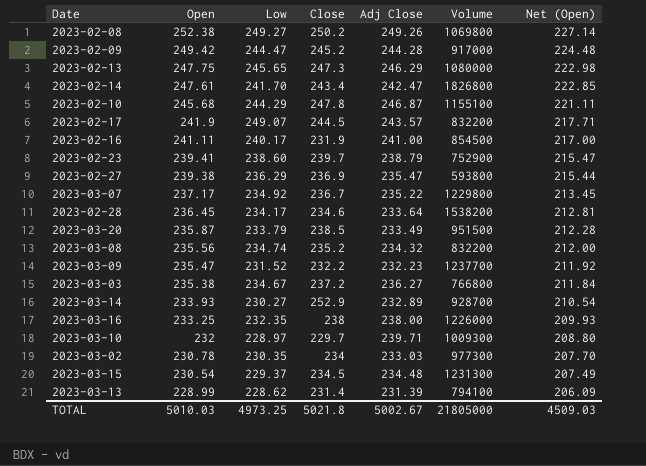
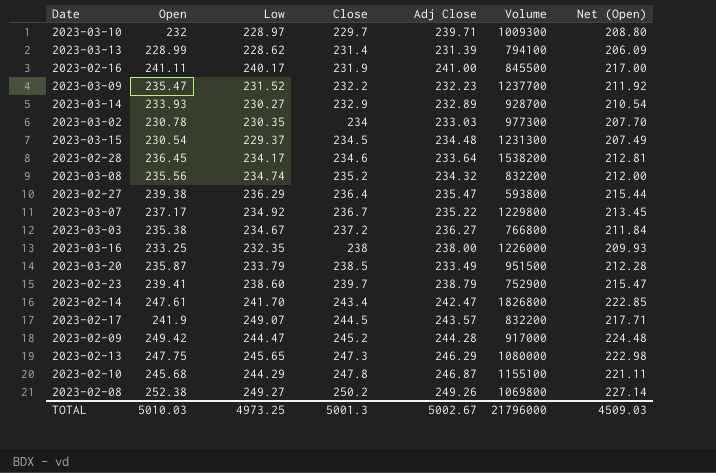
row order: Open descending -> Close ascending
2023-02-16 | Volume: 854500 -> 845500
2023-03-14 | Close: 252.9 -> 232.9
2023-02-27 | Close: 236.9 -> 236.4
TOTAL | Close: 5021.8 -> 5001.3
TOTAL | Volume: 21805000 -> 21796000

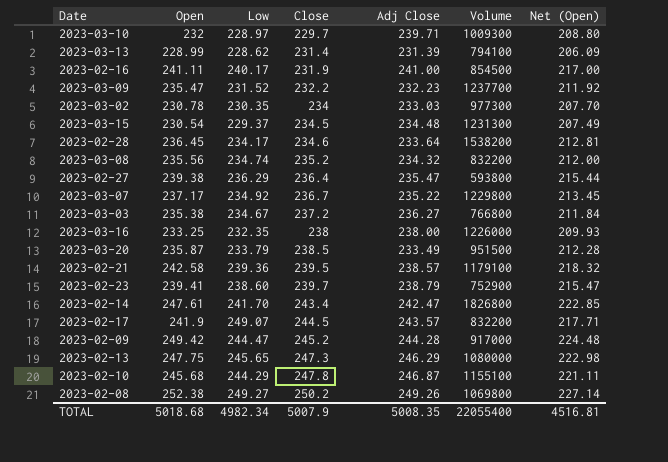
row 2023-03-14: 233.93 | 230.27 | 232.9 | 232.89 | 928700 | 210.54 -> none
2023-02-16 | Volume: 845500 -> 854500
row 2023-02-21: none -> 242.58 | 239.36 | 239.5 | 238.57 | 1179100 | 218.32
TOTAL | Open: 5010.03 -> 5018.68
TOTAL | Low: 4973.25 -> 4982.34
TOTAL | Close: 5001.3 -> 5007.9
TOTAL | Adj Close: 5002.67 -> 5008.35
TOTAL | Volume: 21796000 -> 22055400
TOTAL | Net (Open): 4509.03 -> 4516.81

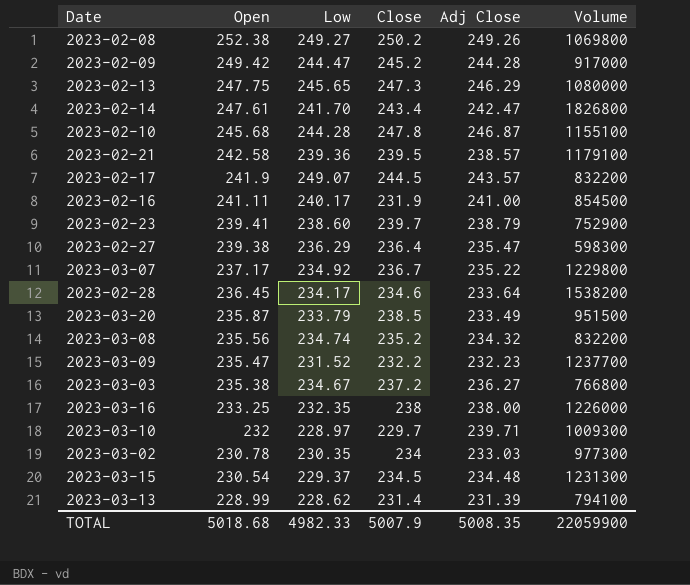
row order: Close ascending -> Open descending
column Net (Open) | formula: [Open] * 0.9 -> none
2023-02-10 | Low: 244.29 -> 244.28
2023-02-27 | Volume: 593800 -> 598300
TOTAL | Low: 4982.34 -> 4982.33
TOTAL | Volume: 22055400 -> 22059900

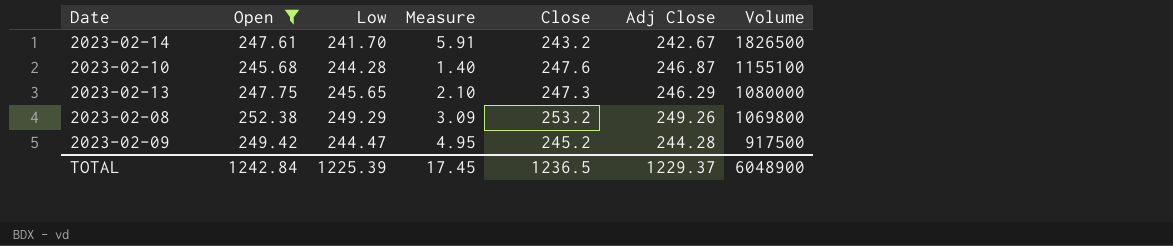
filter: none -> Open >= 245.68
row order: Open descending -> Volume descending
column Measure | formula: none -> [Open] - [Low]
2023-02-14 | Close: 243.4 -> 243.2
2023-02-14 | Adj Close: 242.47 -> 242.67
2023-02-14 | Volume: 1826800 -> 1826500
2023-02-10 | Close: 247.8 -> 247.6
2023-02-08 | Low: 249.27 -> 249.29
2023-02-08 | Close: 250.2 -> 253.2
2023-02-09 | Volume: 917000 -> 917500
TOTAL | Open: 5018.68 -> 1242.84
TOTAL | Low: 4982.33 -> 1225.39
TOTAL | Close: 5007.9 -> 1236.5
TOTAL | Adj Close: 5008.35 -> 1229.37
TOTAL | Volume: 22059900 -> 6048900

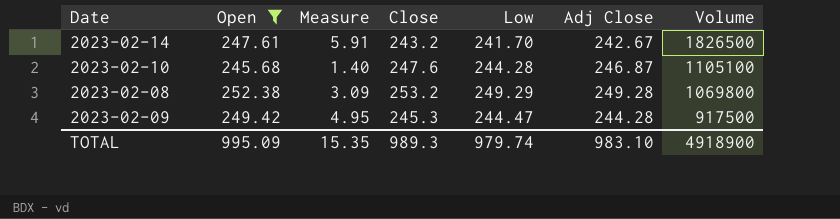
column Low | position: 3 -> 5
row 2023-02-13: 247.75 | 245.65 | 2.10 | 247.3 | 246.29 | 1080000 -> none
2023-02-10 | Volume: 1155100 -> 1105100
2023-02-08 | Adj Close: 249.26 -> 249.28
2023-02-09 | Close: 245.2 -> 245.3
TOTAL | Open: 1242.84 -> 995.09
TOTAL | Measure: 17.45 -> 15.35
TOTAL | Close: 1236.5 -> 989.3
TOTAL | Low: 1225.39 -> 979.74
TOTAL | Adj Close: 1229.37 -> 983.10
TOTAL | Volume: 6048900 -> 4918900

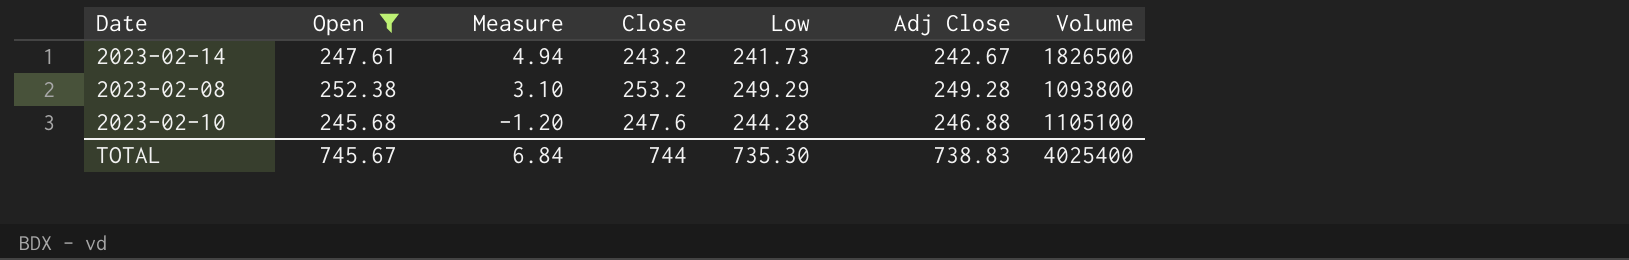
row order: Volume descending -> Measure descending
column Measure | formula: [Open] - [Low] -> [Open] - [Adj Close]
row 2023-02-09: 249.42 | 4.95 | 245.3 | 244.47 | 244.28 | 917500 -> none
2023-02-14 | Low: 241.70 -> 241.73
2023-02-08 | Volume: 1069800 -> 1093800
2023-02-10 | Adj Close: 246.87 -> 246.88
TOTAL | Open: 995.09 -> 745.67
TOTAL | Measure: 15.35 -> 6.84
TOTAL | Close: 989.3 -> 744
TOTAL | Low: 979.74 -> 735.30
TOTAL | Adj Close: 983.10 -> 738.83
TOTAL | Volume: 4918900 -> 4025400

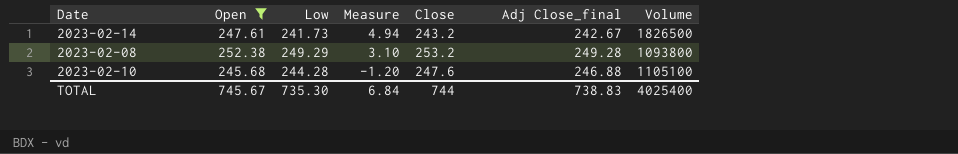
column Low | position: 5 -> 3
column name: Adj Close -> Adj Close_final

